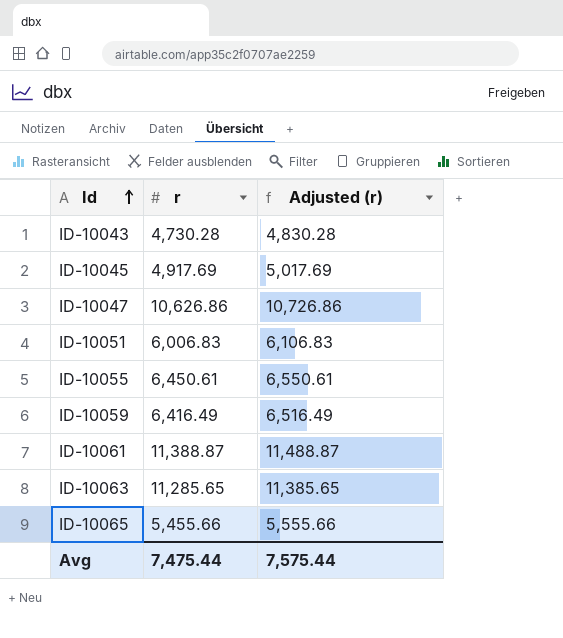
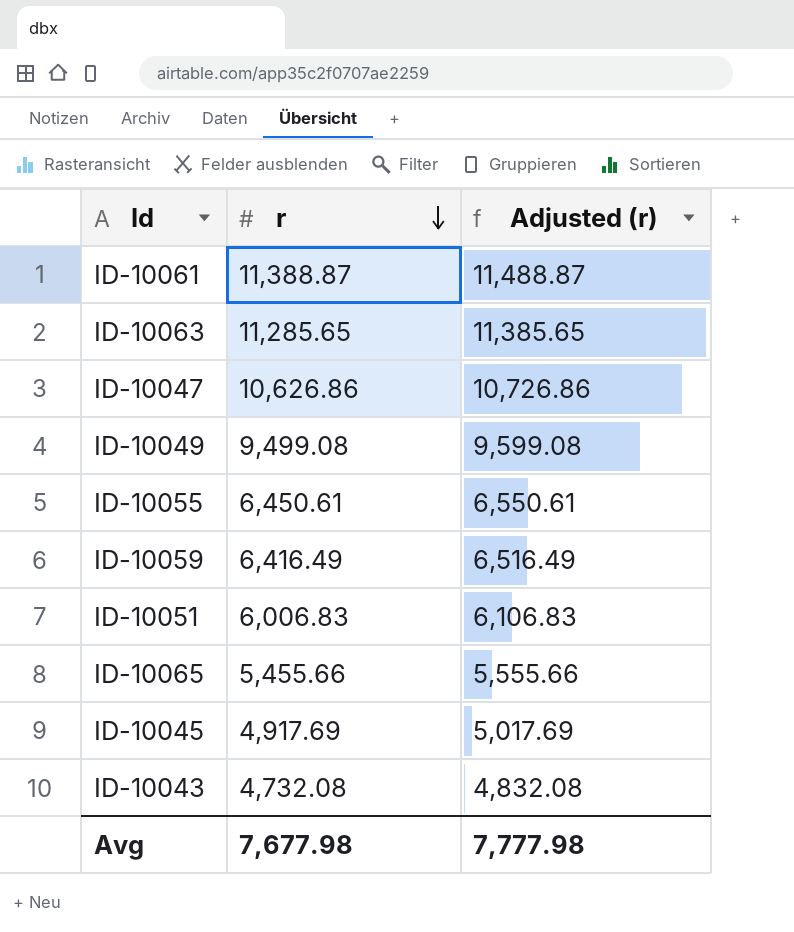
row order: Id ascending -> r descending
row ID-10049: none -> 9,499.08 | 9,599.08
ID-10043 | r: 4,730.28 -> 4,732.08
ID-10043 | Adjusted (r): 4,830.28 -> 4,832.08
Avg | r: 7,475.44 -> 7,677.98
Avg | Adjusted (r): 7,575.44 -> 7,777.98

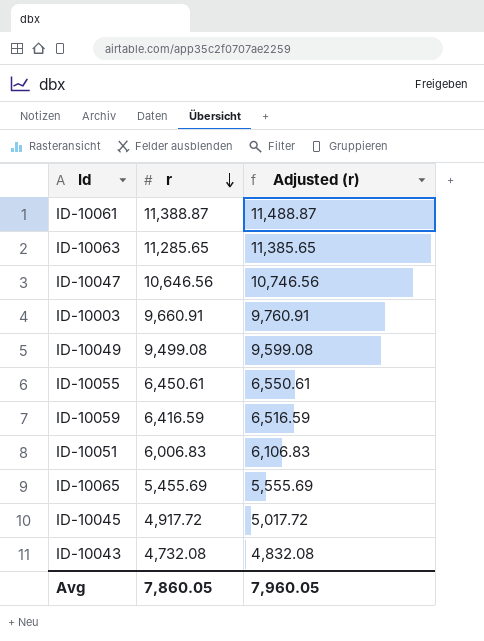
ID-10047 | r: 10,626.86 -> 10,646.56
ID-10047 | Adjusted (r): 10,726.86 -> 10,746.56
row ID-10003: none -> 9,660.91 | 9,760.91
ID-10059 | r: 6,416.49 -> 6,416.59
ID-10059 | Adjusted (r): 6,516.49 -> 6,516.59
ID-10065 | r: 5,455.66 -> 5,455.69
ID-10065 | Adjusted (r): 5,555.66 -> 5,555.69
ID-10045 | r: 4,917.69 -> 4,917.72
ID-10045 | Adjusted (r): 5,017.69 -> 5,017.72
Avg | r: 7,677.98 -> 7,860.05
Avg | Adjusted (r): 7,777.98 -> 7,960.05

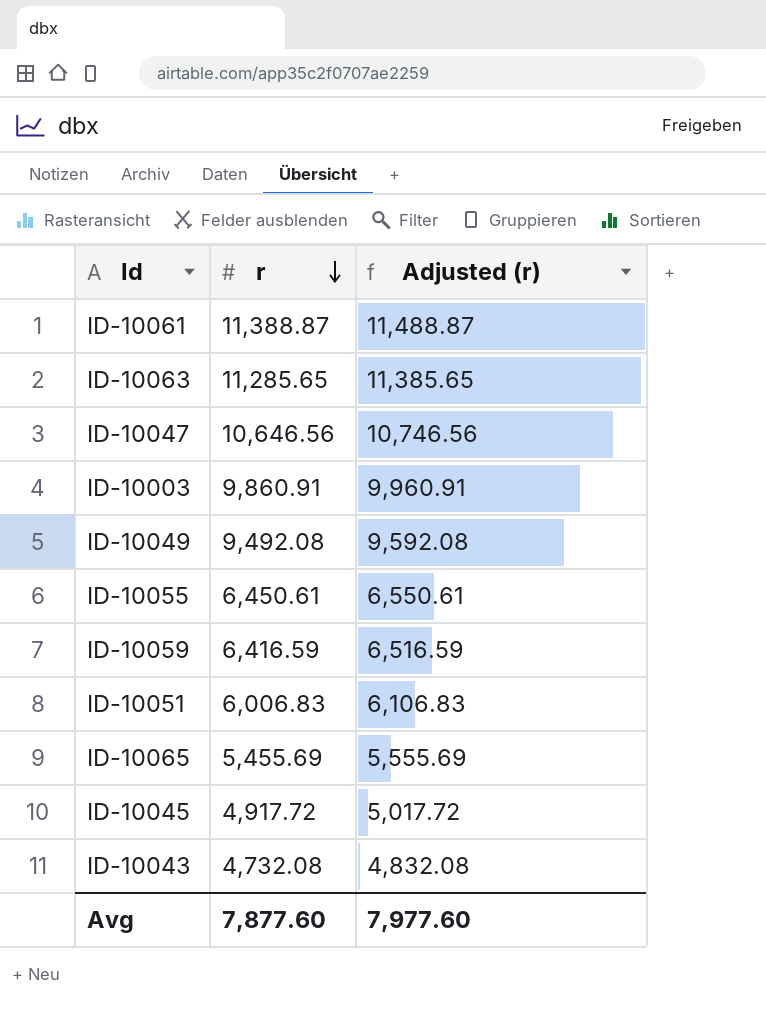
ID-10003 | r: 9,660.91 -> 9,860.91
ID-10003 | Adjusted (r): 9,760.91 -> 9,960.91
ID-10049 | r: 9,499.08 -> 9,492.08
ID-10049 | Adjusted (r): 9,599.08 -> 9,592.08
Avg | r: 7,860.05 -> 7,877.60
Avg | Adjusted (r): 7,960.05 -> 7,977.60

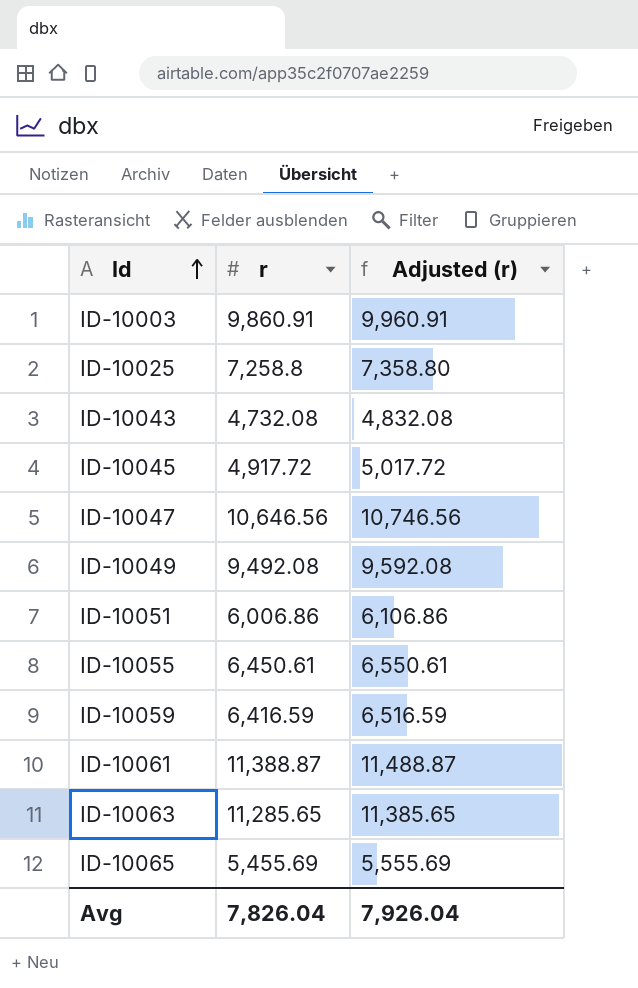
row order: r descending -> Id ascending
row ID-10025: none -> 7,258.8 | 7,358.80
ID-10051 | r: 6,006.83 -> 6,006.86
ID-10051 | Adjusted (r): 6,106.83 -> 6,106.86
Avg | r: 7,877.60 -> 7,826.04
Avg | Adjusted (r): 7,977.60 -> 7,926.04

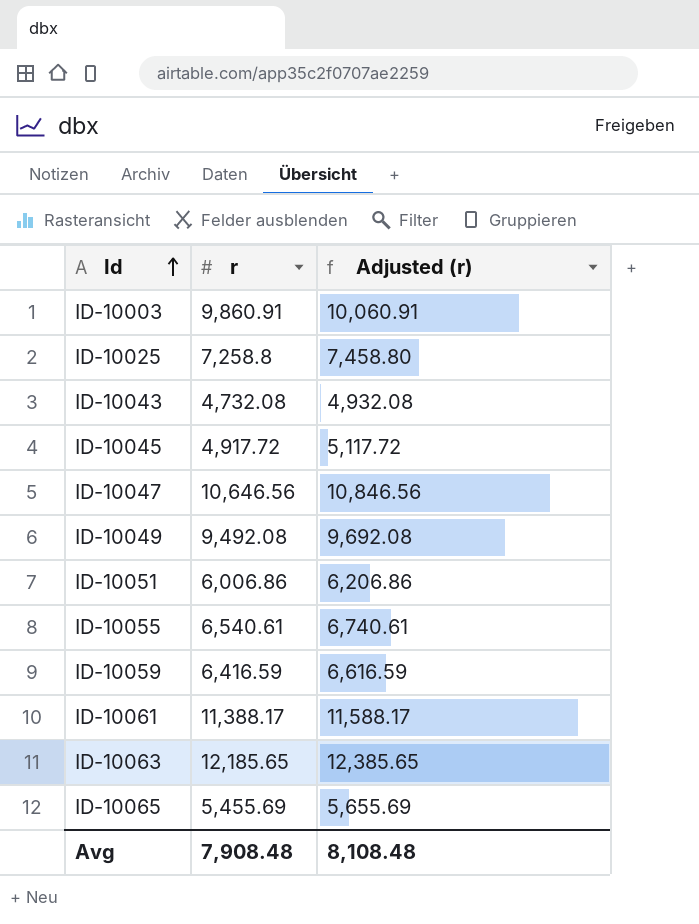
column Adjusted (r) | formula: [r] + 100 -> [r] + 200
ID-10055 | r: 6,450.61 -> 6,540.61
ID-10061 | r: 11,388.87 -> 11,388.17
ID-10063 | r: 11,285.65 -> 12,185.65
Avg | r: 7,826.04 -> 7,908.48
Avg | Adjusted (r): 7,926.04 -> 8,108.48

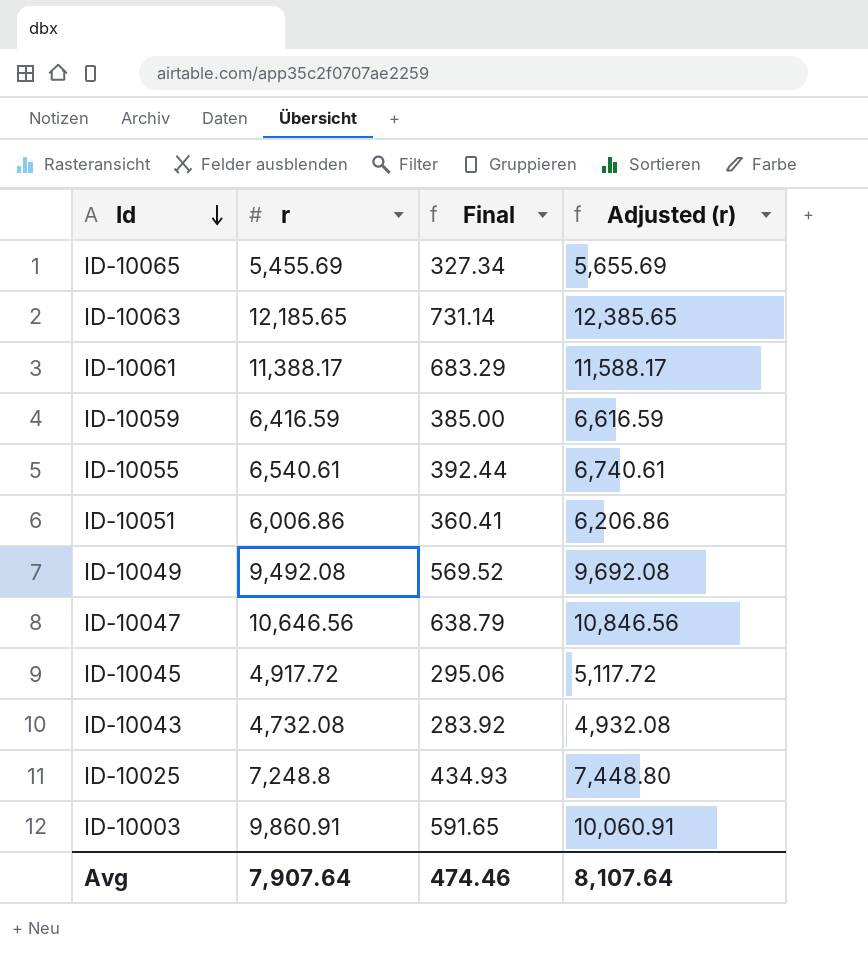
row order: Id ascending -> Id descending
column Final | formula: none -> [r] * 0.06
ID-10025 | r: 7,258.8 -> 7,248.8
ID-10025 | Adjusted (r): 7,458.80 -> 7,448.80
Avg | r: 7,908.48 -> 7,907.64
Avg | Adjusted (r): 8,108.48 -> 8,107.64

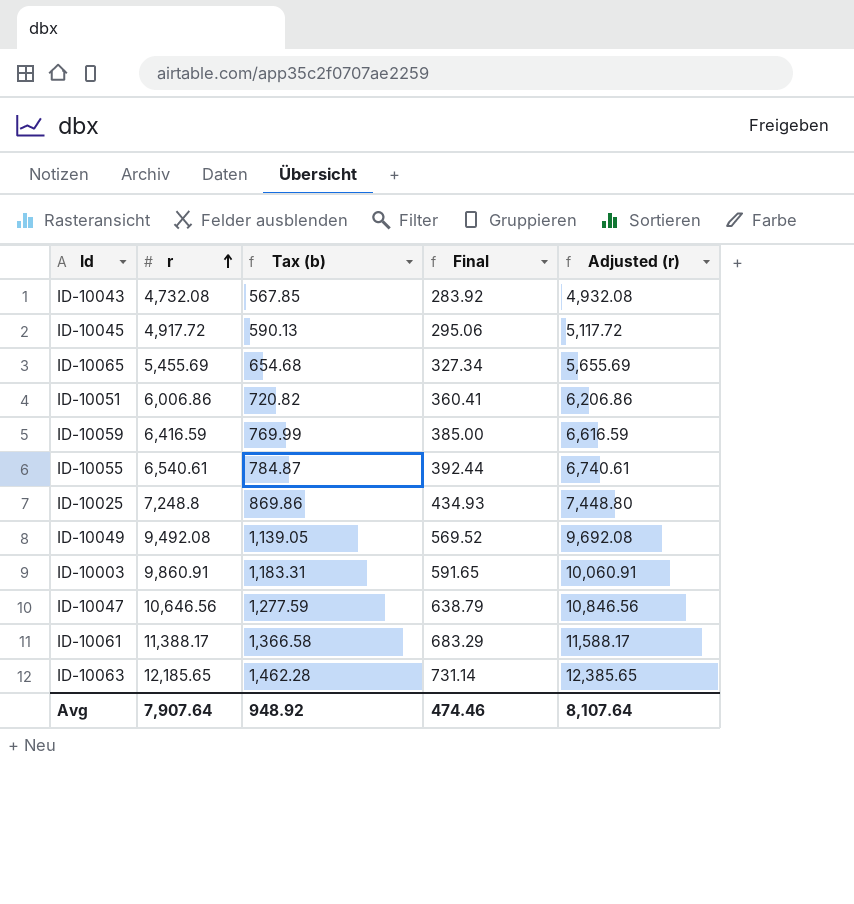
row order: Id descending -> r ascending
column Tax (b) | formula: none -> [r] * 0.12

